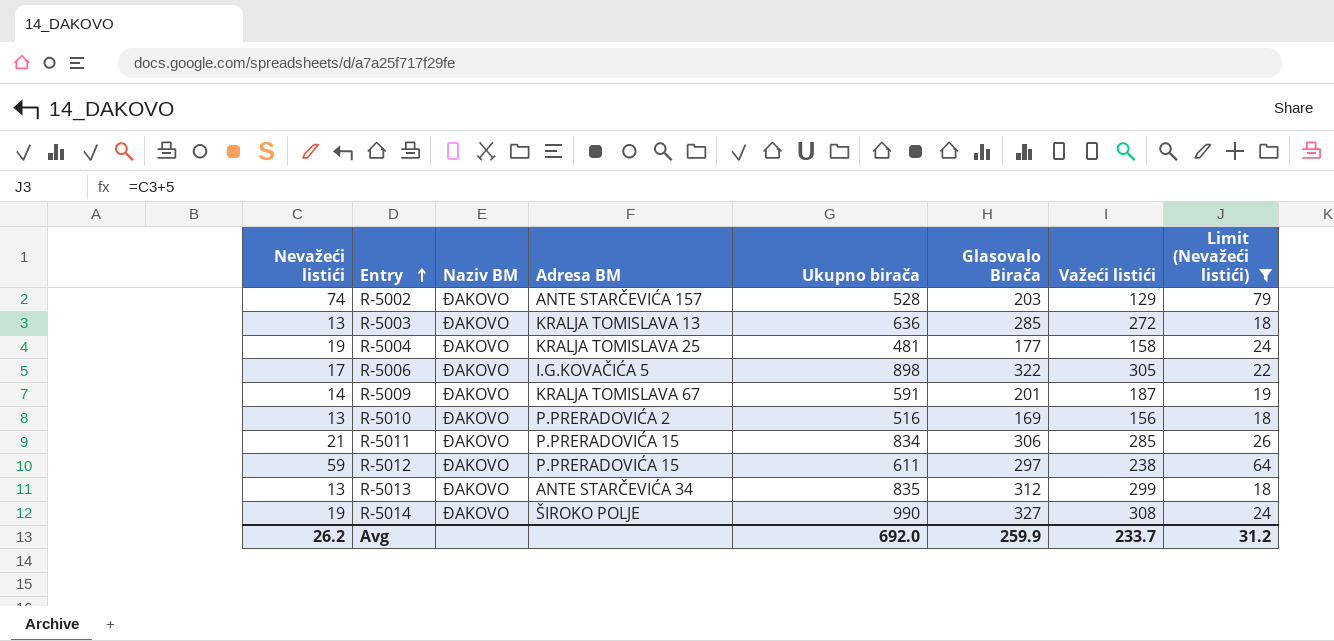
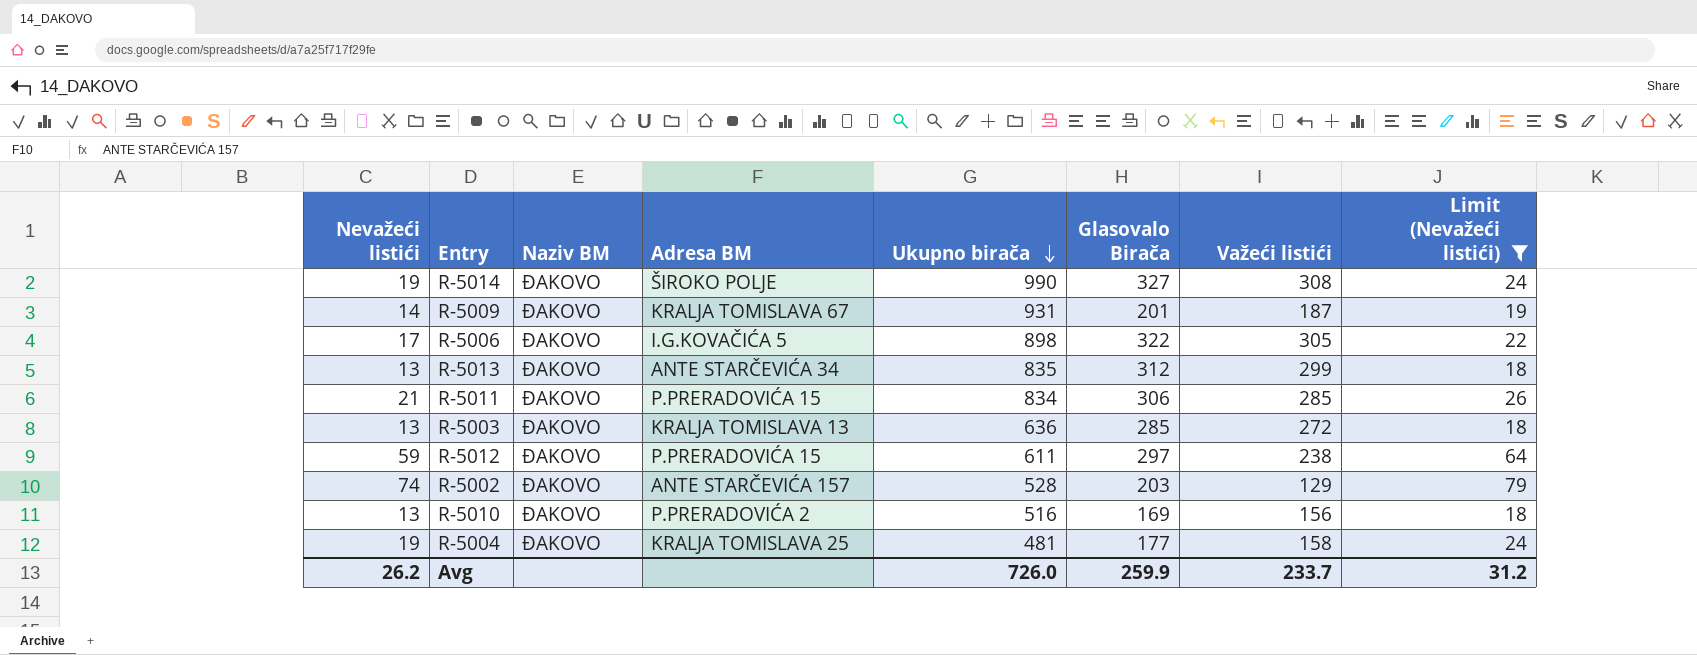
row order: Entry ascending -> Ukupno birača descending
R-5009 | Ukupno birača: 591 -> 931
Avg | Ukupno birača: 692.0 -> 726.0

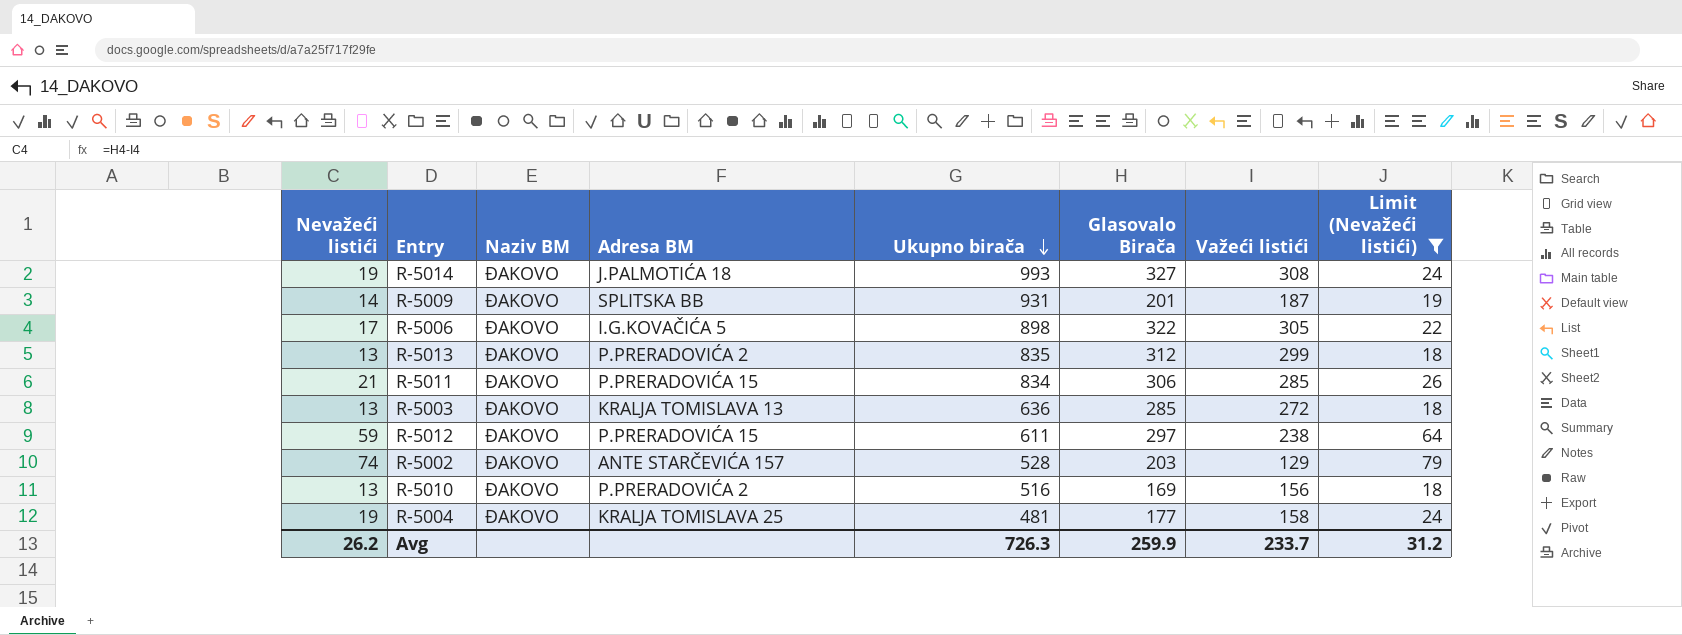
R-5014 | Adresa BM: ŠIROKO POLJE -> J.PALMOTIĆA 18
R-5014 | Ukupno birača: 990 -> 993
R-5009 | Adresa BM: KRALJA TOMISLAVA 67 -> SPLITSKA BB
R-5013 | Adresa BM: ANTE STARČEVIĆA 34 -> P.PRERADOVIĆA 2
Avg | Ukupno birača: 726.0 -> 726.3

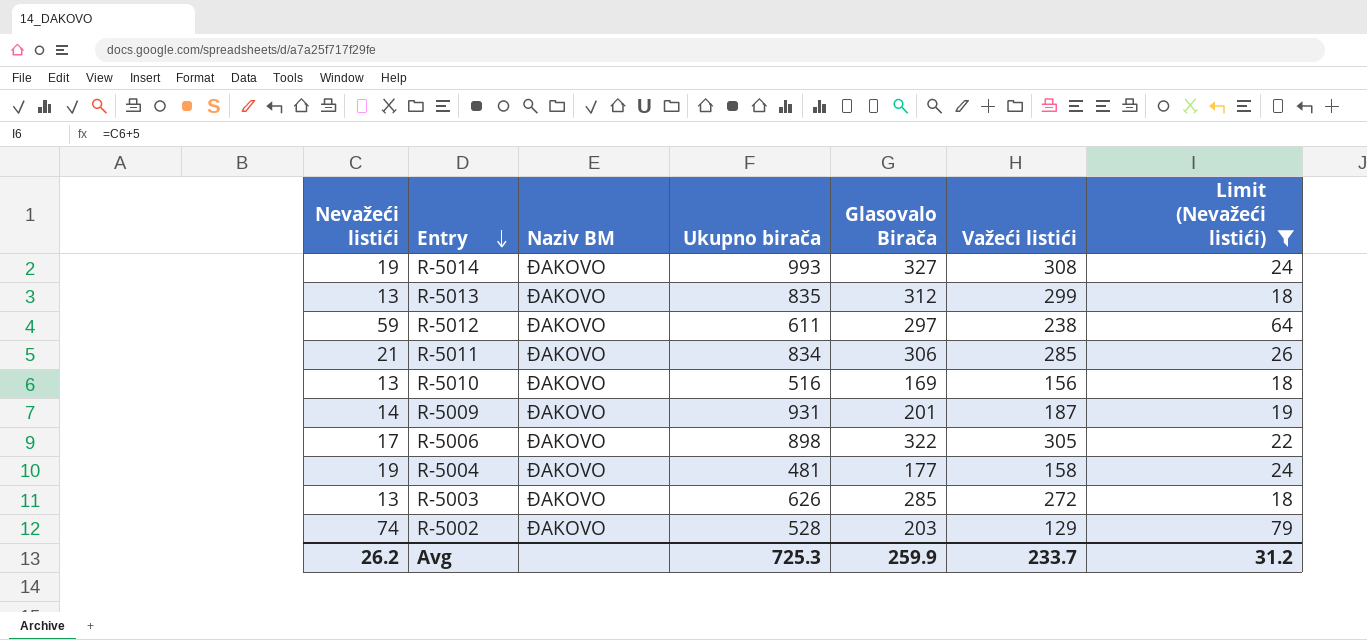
row order: Ukupno birača descending -> Entry descending
column Adresa BM | position: 4 -> none
R-5003 | Ukupno birača: 636 -> 626
Avg | Ukupno birača: 726.3 -> 725.3

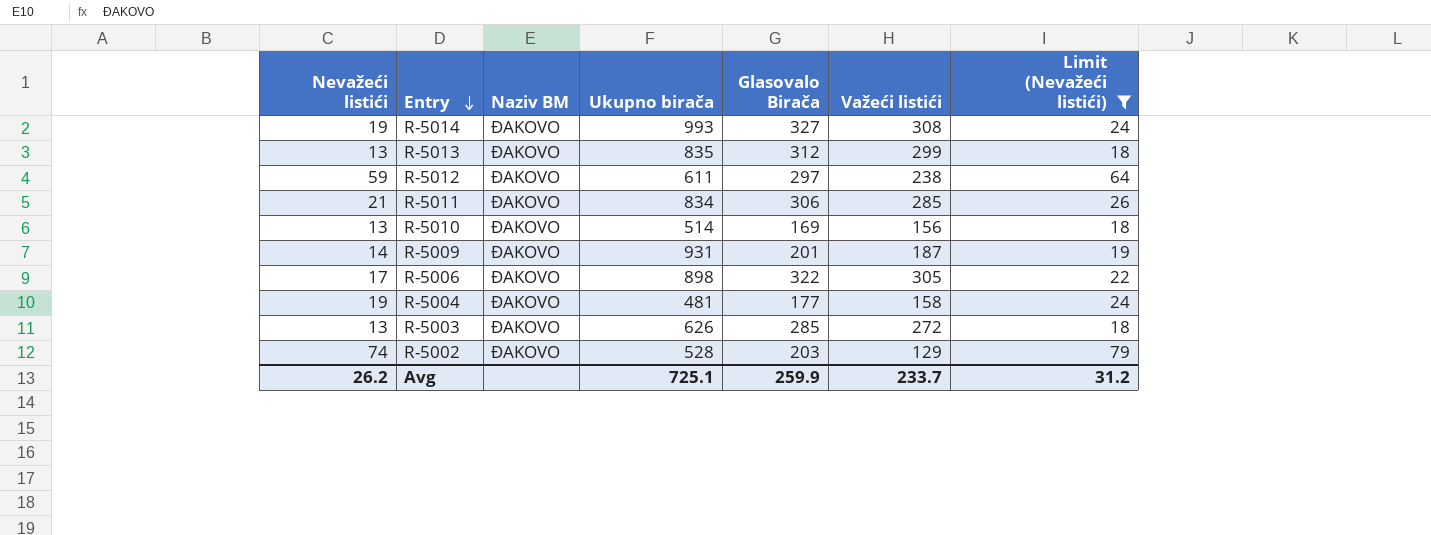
R-5010 | Ukupno birača: 516 -> 514
Avg | Ukupno birača: 725.3 -> 725.1

